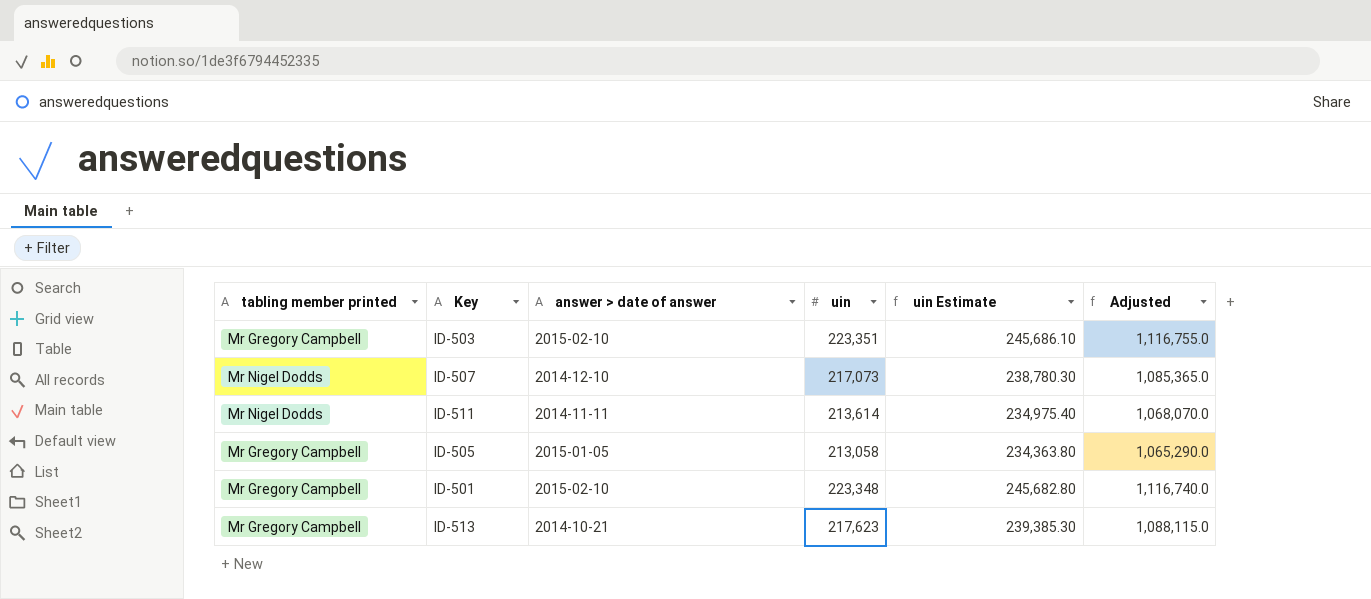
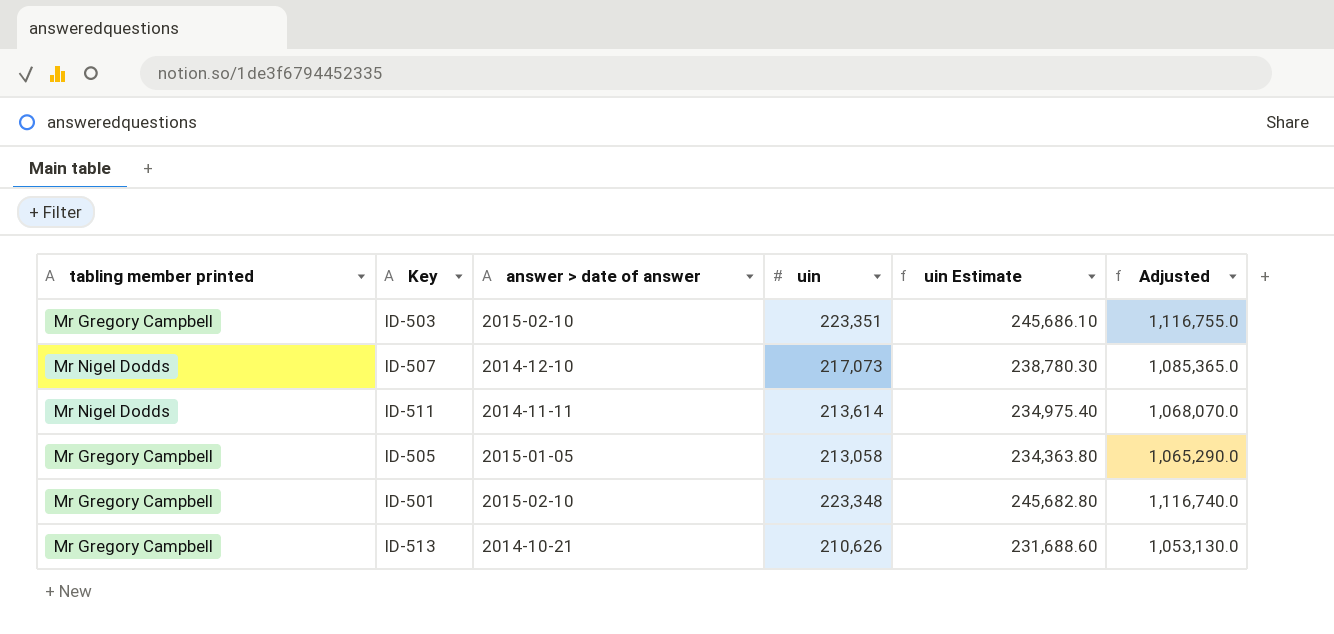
ID-513 | uin: 217,623 -> 210,626
ID-513 | uin Estimate: 239,385.30 -> 231,688.60
ID-513 | Adjusted: 1,088,115.0 -> 1,053,130.0

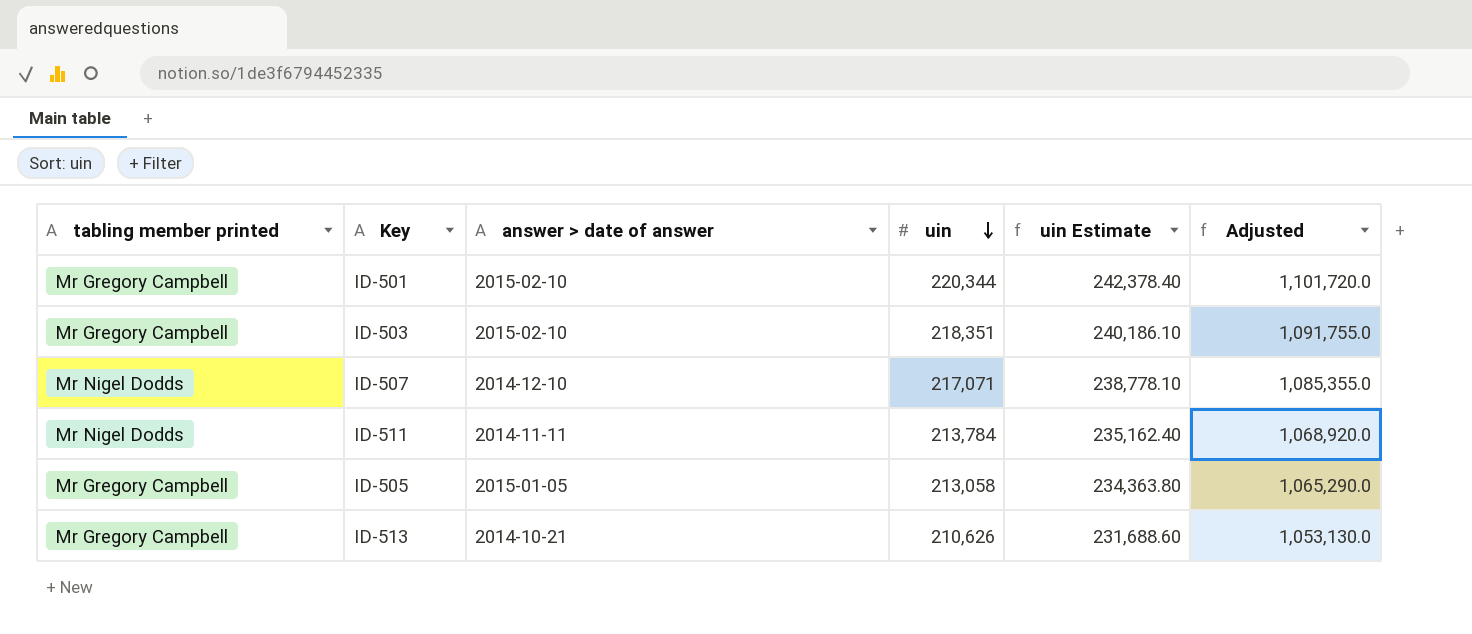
row order: none -> uin descending
ID-501 | uin: 223,348 -> 220,344
ID-501 | uin Estimate: 245,682.80 -> 242,378.40
ID-501 | Adjusted: 1,116,740.0 -> 1,101,720.0
ID-503 | uin: 223,351 -> 218,351
ID-503 | uin Estimate: 245,686.10 -> 240,186.10
ID-503 | Adjusted: 1,116,755.0 -> 1,091,755.0
ID-507 | uin: 217,073 -> 217,071
ID-507 | uin Estimate: 238,780.30 -> 238,778.10
ID-507 | Adjusted: 1,085,365.0 -> 1,085,355.0
ID-511 | uin: 213,614 -> 213,784
ID-511 | uin Estimate: 234,975.40 -> 235,162.40
ID-511 | Adjusted: 1,068,070.0 -> 1,068,920.0

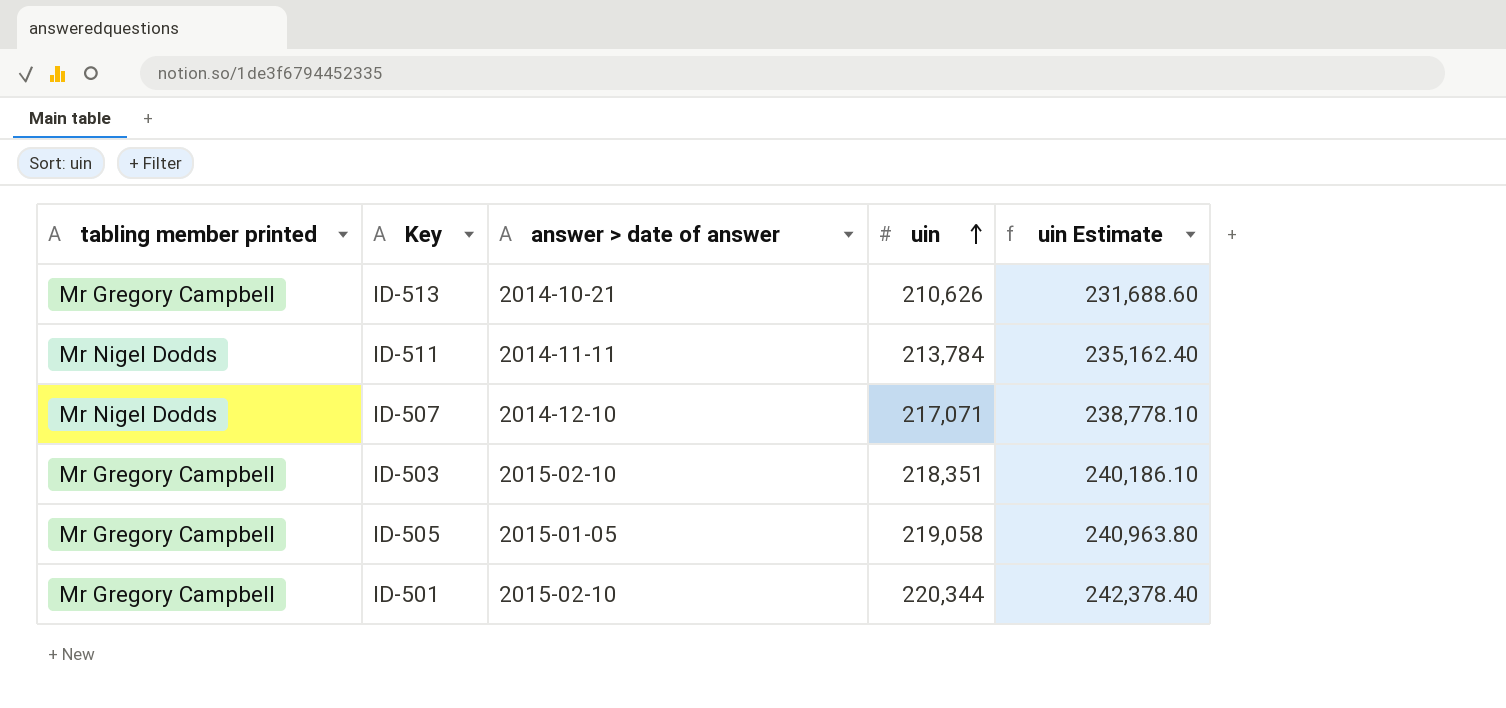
row order: uin descending -> uin ascending
column Adjusted | formula: [uin] * 5 -> none
ID-505 | uin: 213,058 -> 219,058
ID-505 | uin Estimate: 234,363.80 -> 240,963.80

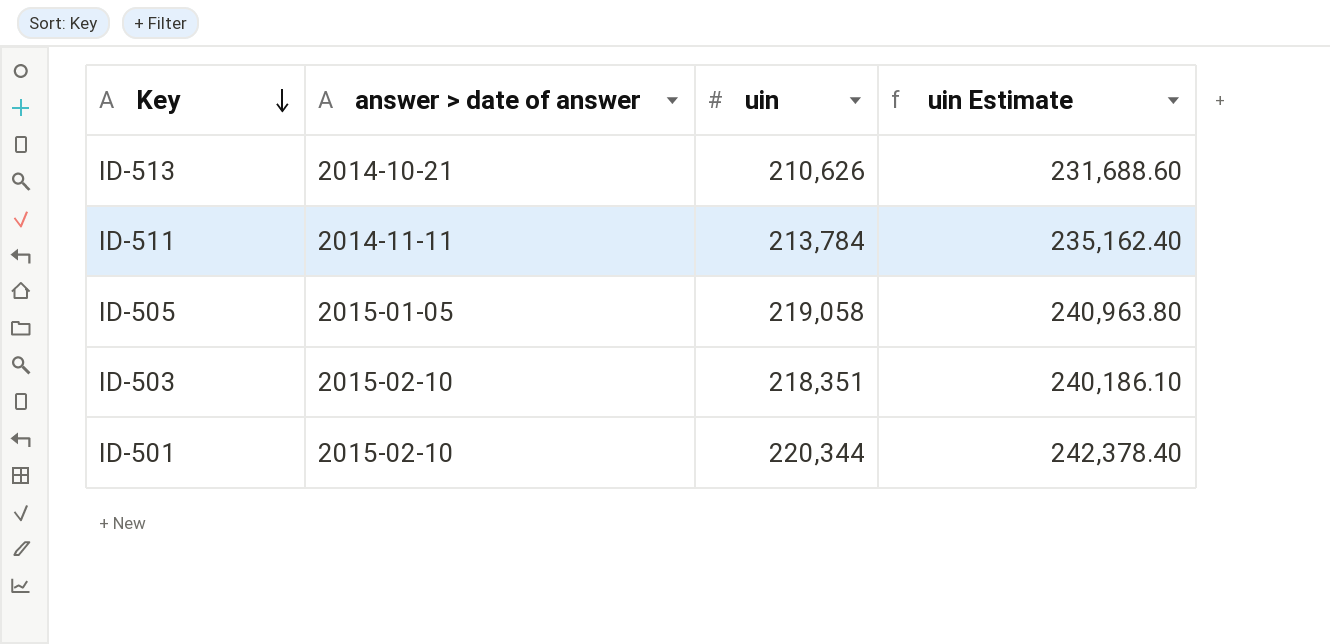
row order: uin ascending -> Key descending
column tabling member printed | position: 1 -> none
row ID-507: Mr Nigel Dodds | 2014-12-10 | 217,071 | 238,778.10 -> none

